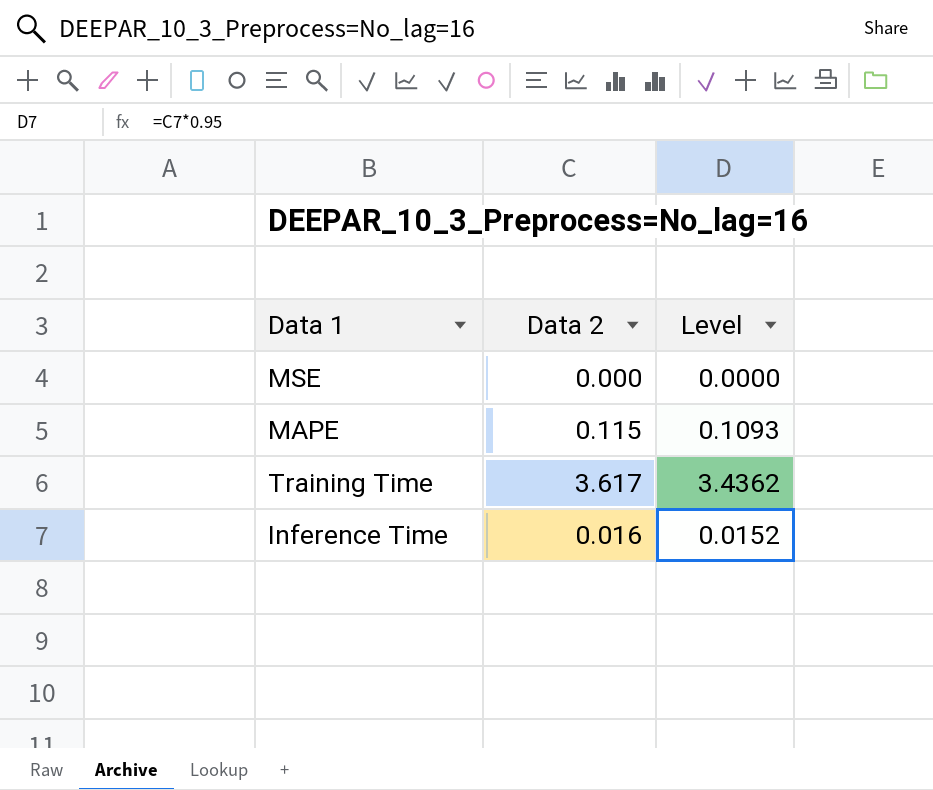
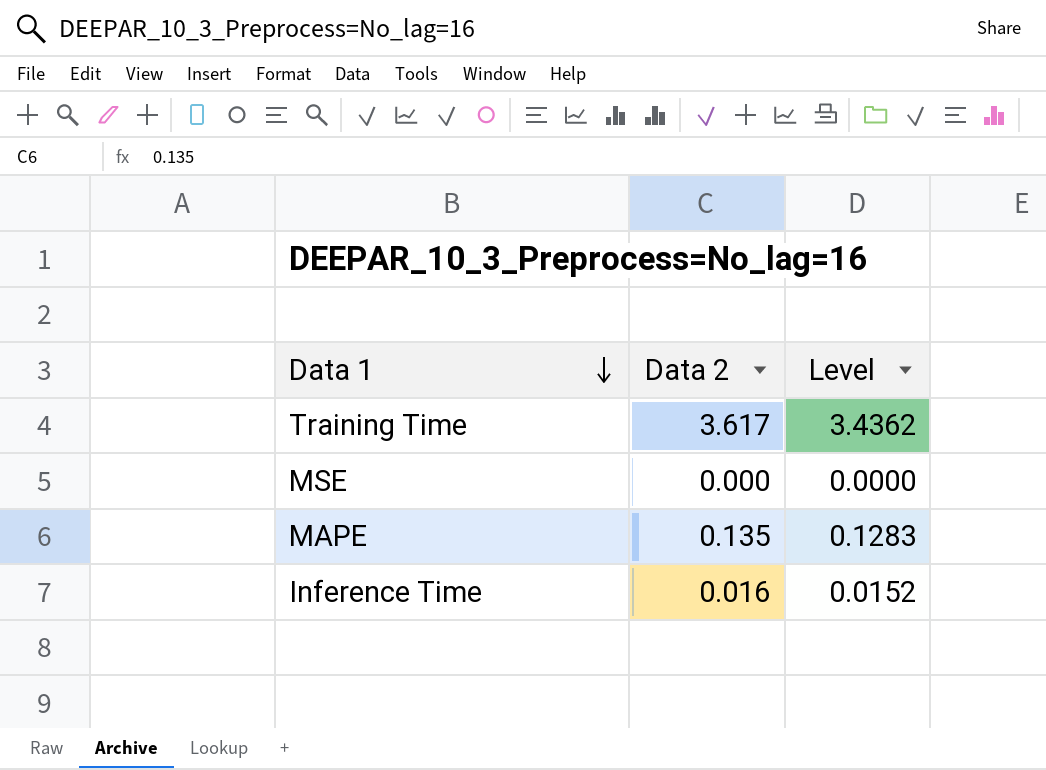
row order: none -> Data 1 descending
MAPE | Data 2: 0.115 -> 0.135
MAPE | Level: 0.1093 -> 0.1283

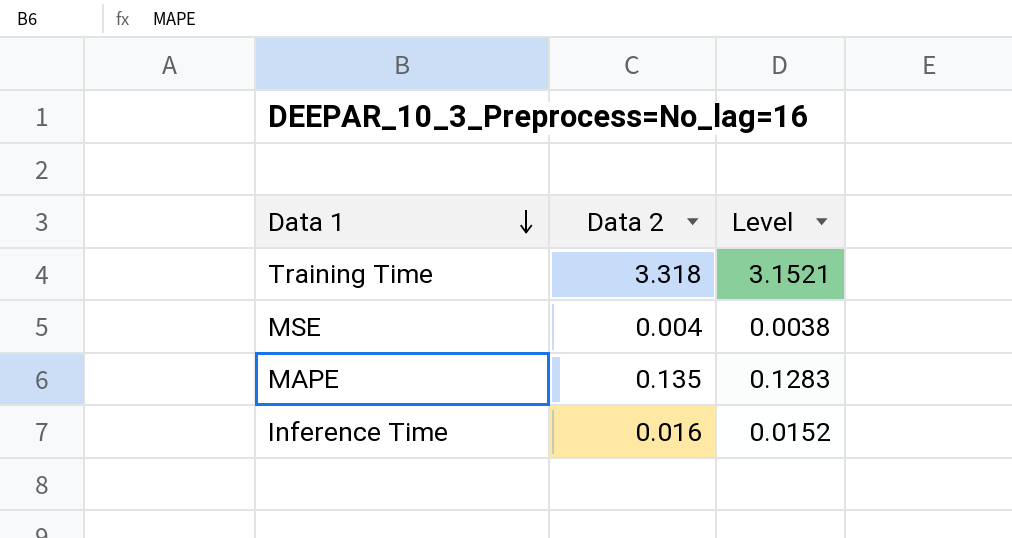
Training Time | Data 2: 3.617 -> 3.318
Training Time | Level: 3.4362 -> 3.1521
MSE | Data 2: 0.000 -> 0.004
MSE | Level: 0.0000 -> 0.0038

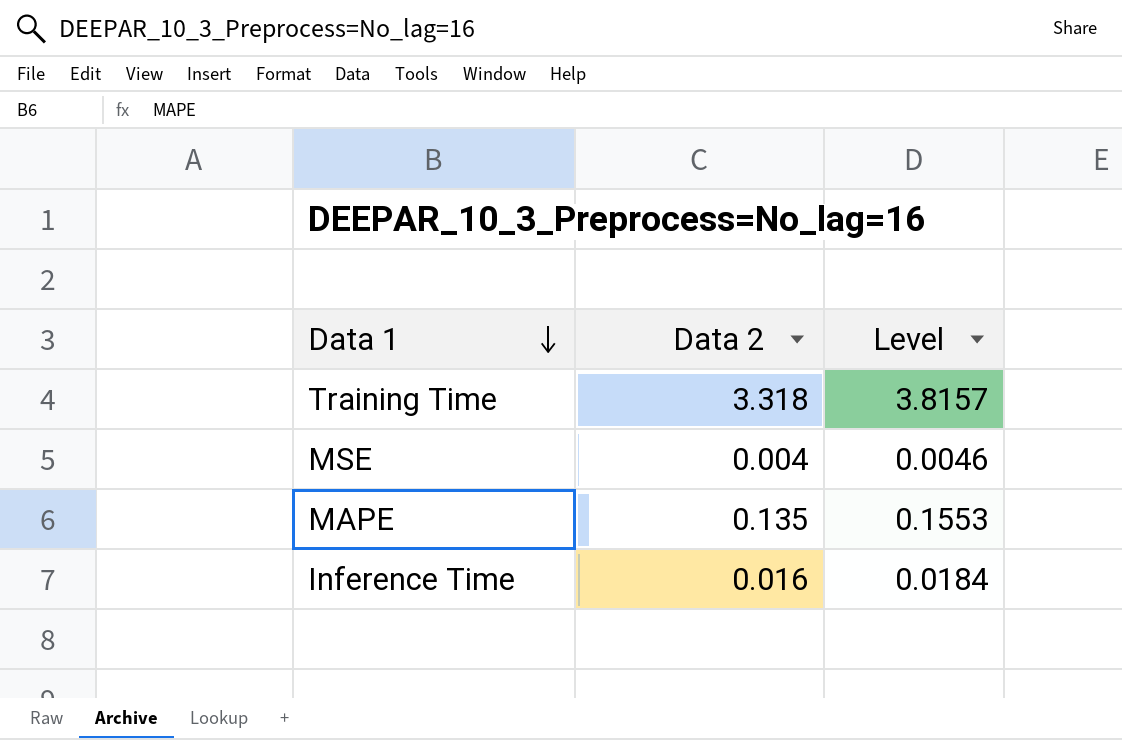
column Level | formula: [Data 2] * 0.95 -> [Data 2] * 1.15

